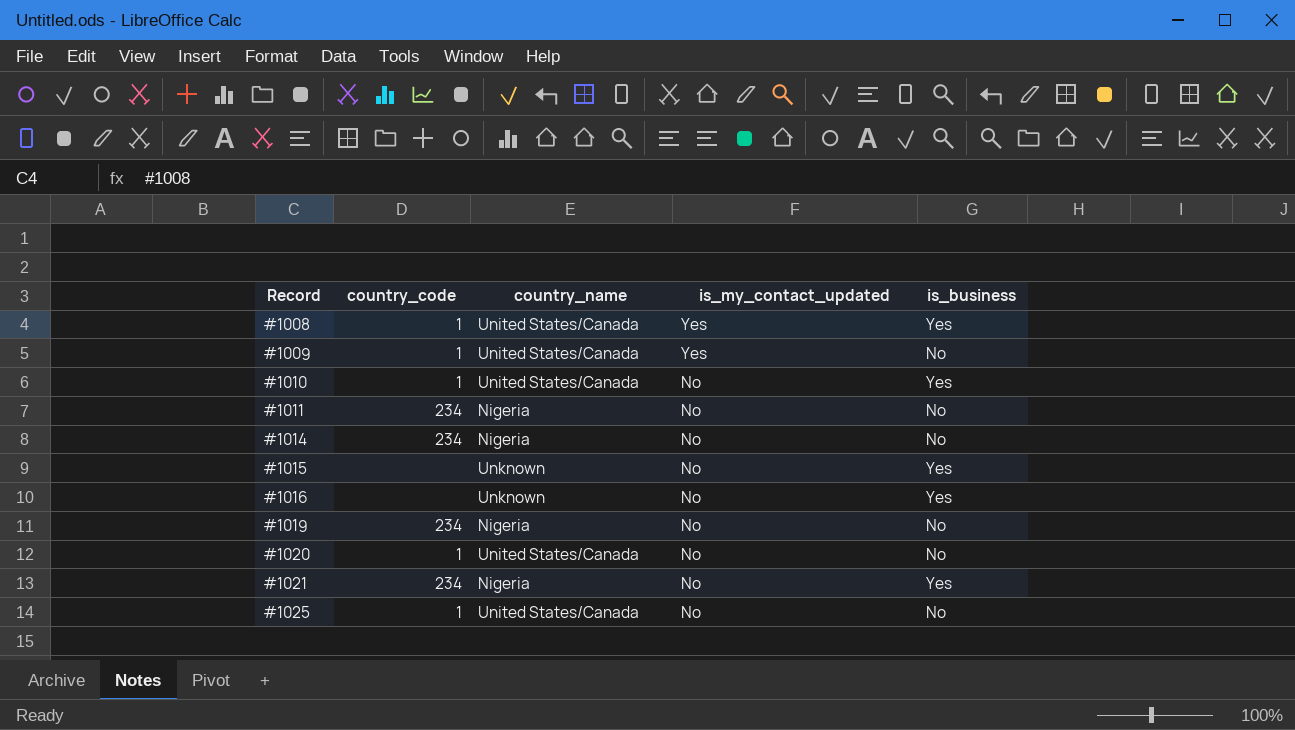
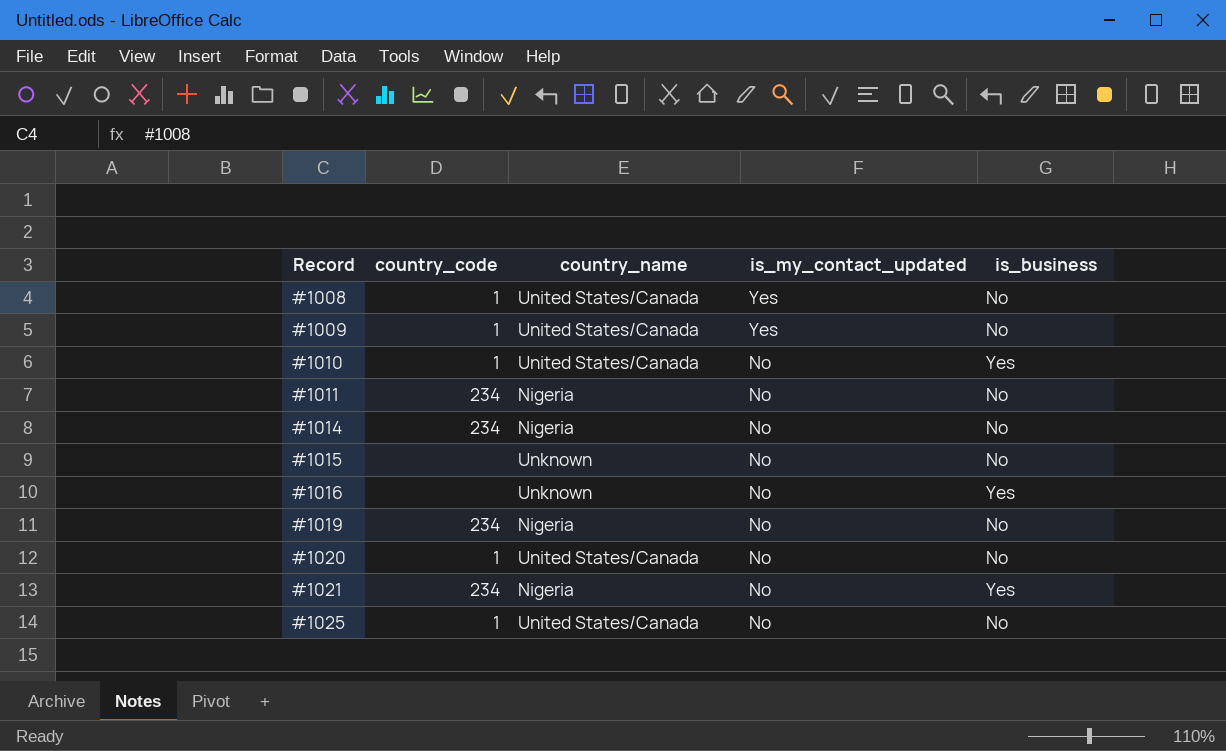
#1008 | is_business: Yes -> No
#1015 | is_business: Yes -> No

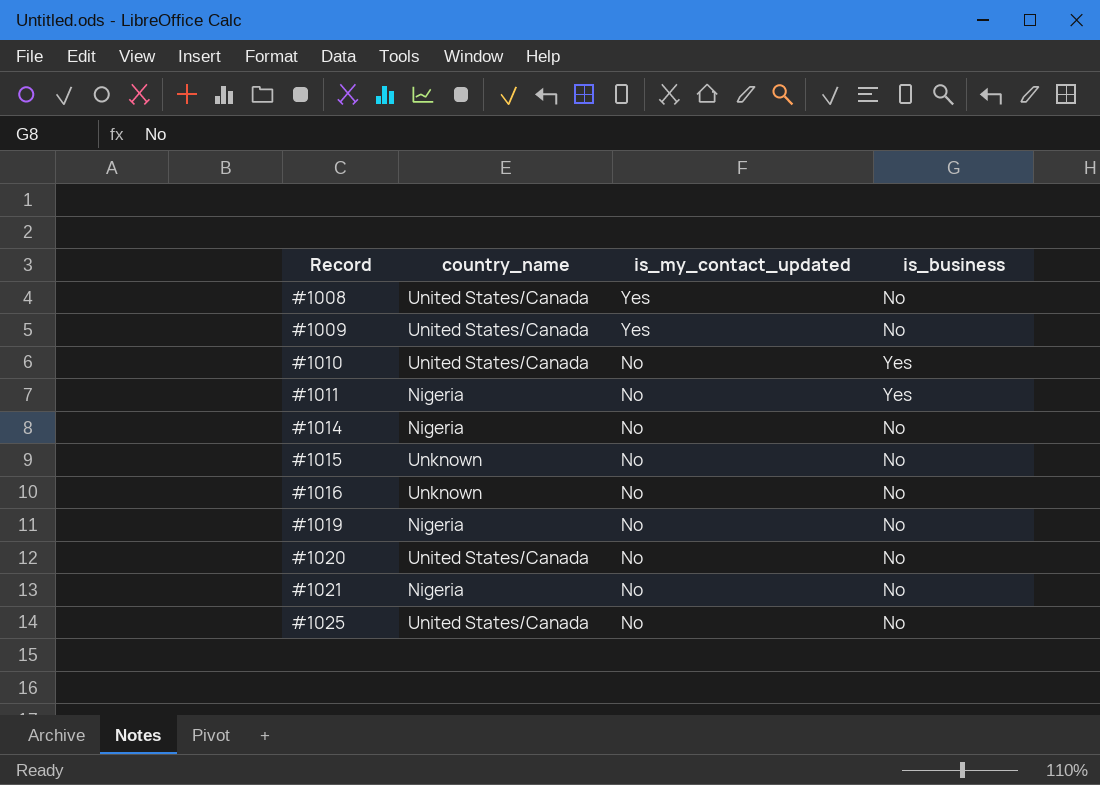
column country_code | position: 2 -> none
#1011 | is_business: No -> Yes
#1016 | is_business: Yes -> No
#1021 | is_business: Yes -> No

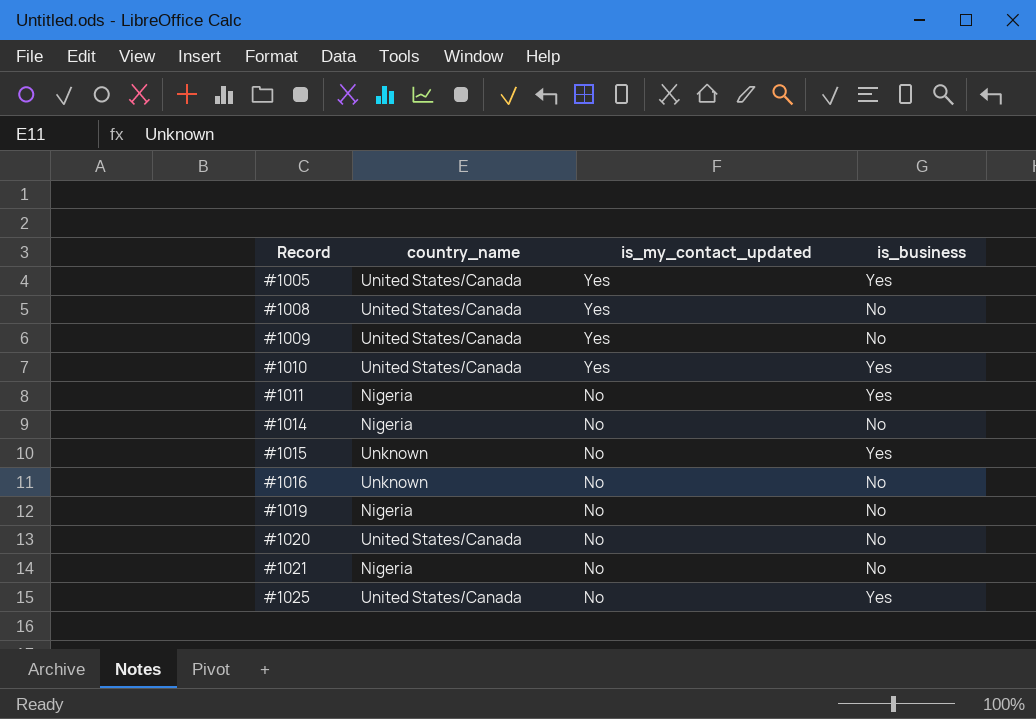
row #1005: none -> United States/Canada | Yes | Yes
#1010 | is_my_contact_updated: No -> Yes
#1015 | is_business: No -> Yes
#1025 | is_business: No -> Yes

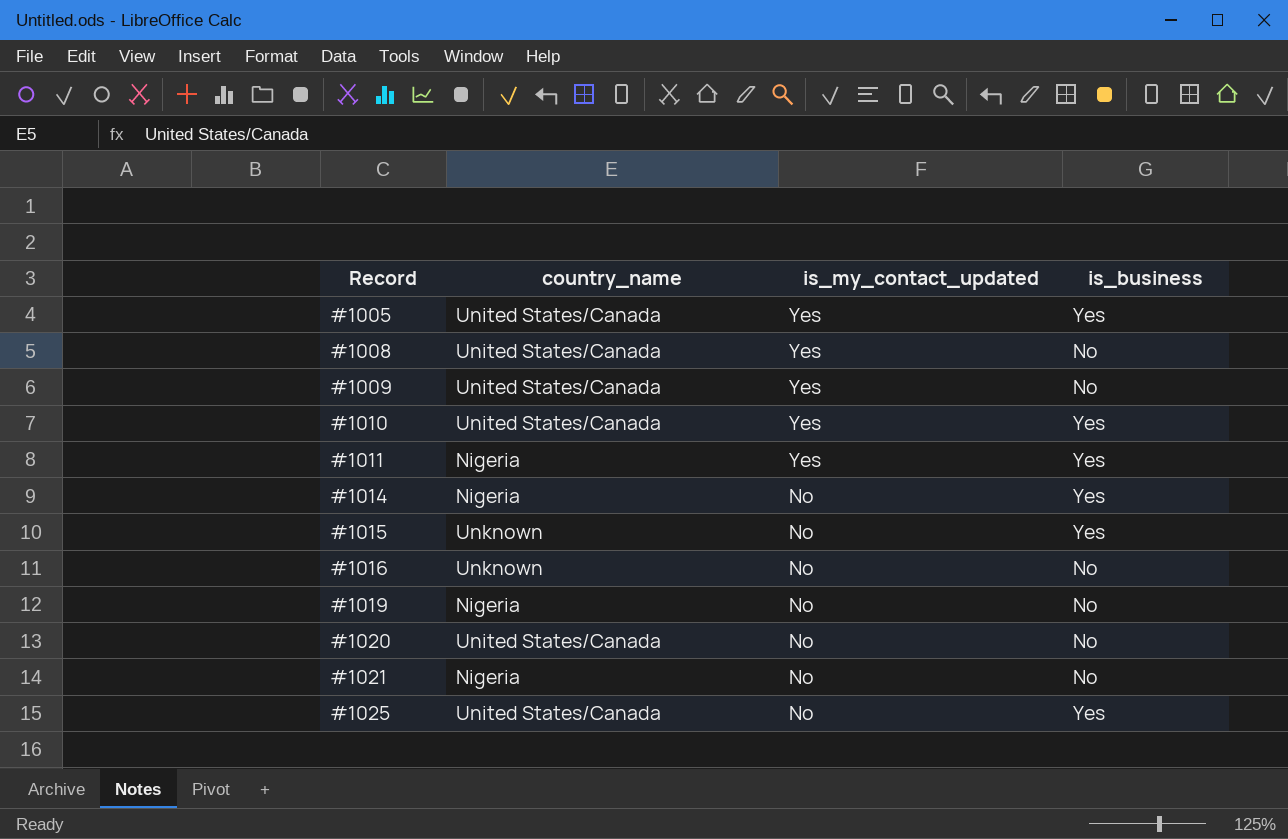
#1011 | is_my_contact_updated: No -> Yes
#1014 | is_business: No -> Yes

